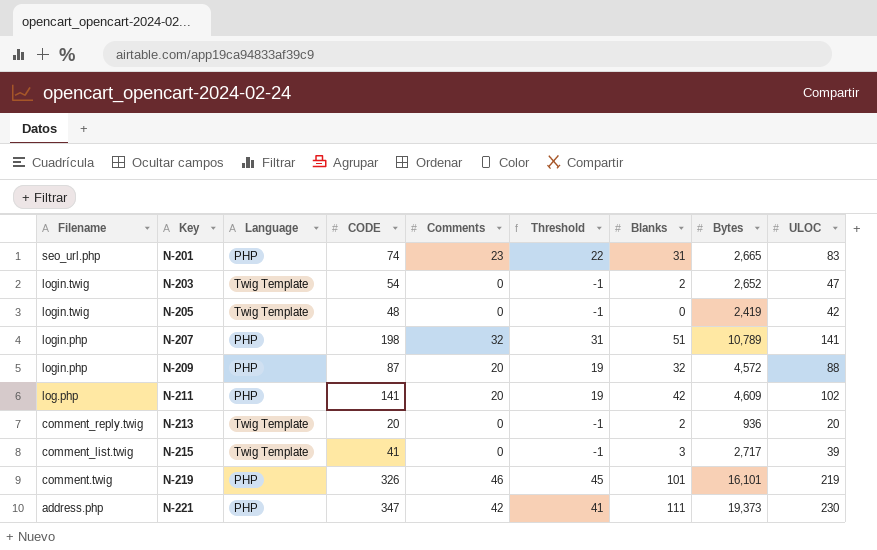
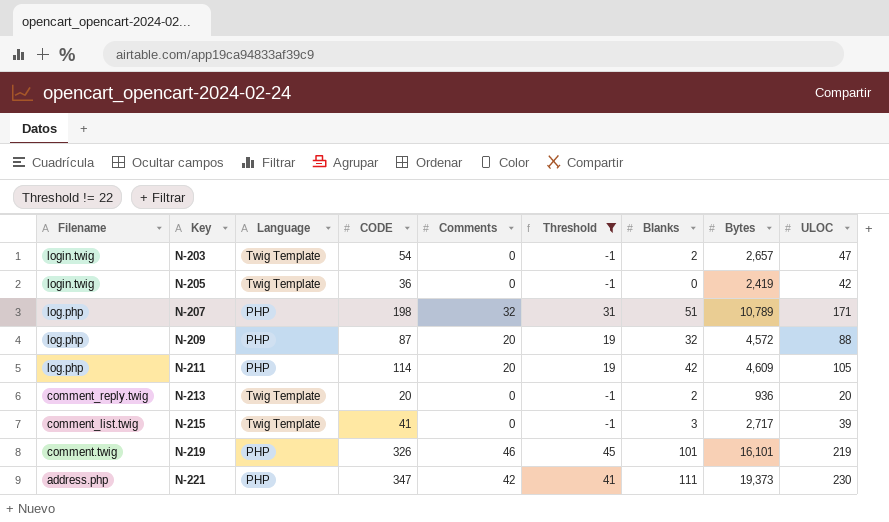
filter: none -> Threshold != 22
N-203 | Bytes: 2,652 -> 2,657
N-205 | CODE: 48 -> 36
N-207 | Filename: login.php -> log.php
N-207 | ULOC: 141 -> 171
N-209 | Filename: login.php -> log.php
N-211 | CODE: 141 -> 114
N-211 | ULOC: 102 -> 105

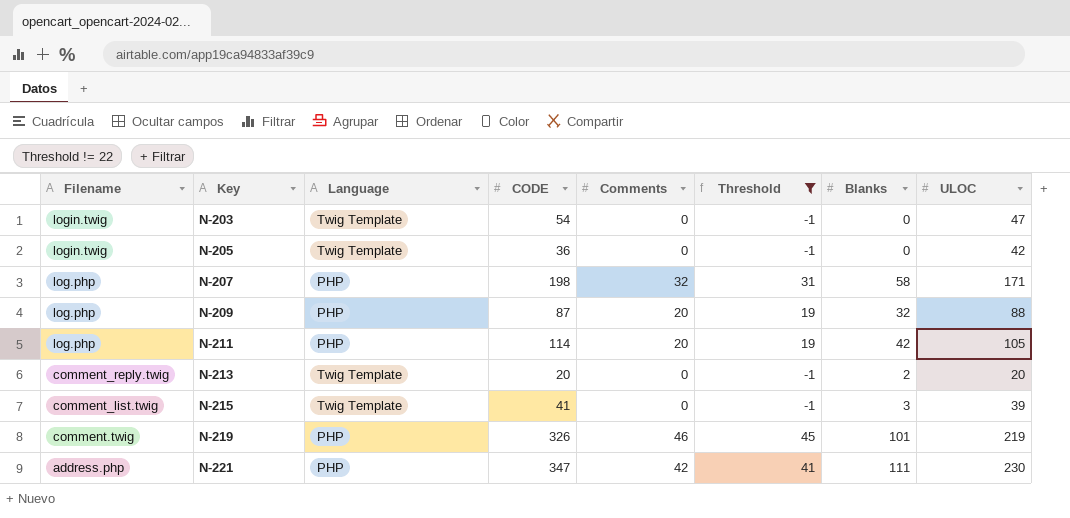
column Bytes | position: 8 -> none
N-203 | Blanks: 2 -> 0
N-207 | Blanks: 51 -> 58

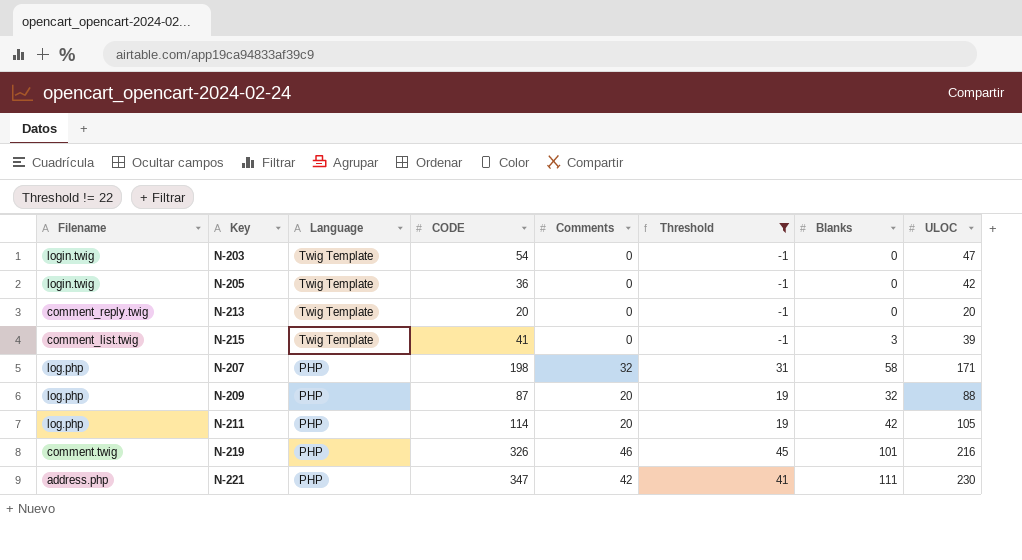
row order: Filename descending -> Language descending
N-213 | Blanks: 2 -> 0
N-219 | ULOC: 219 -> 216

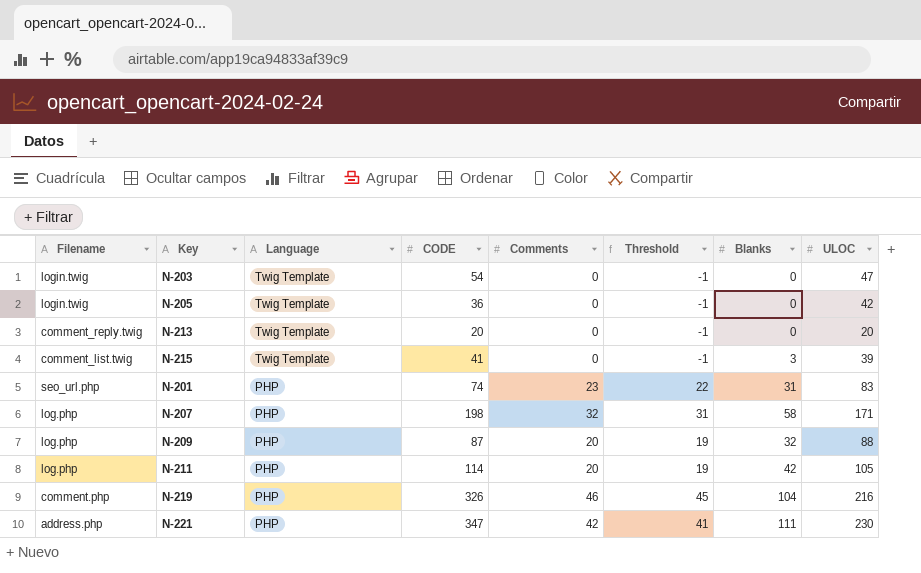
filter: Threshold != 22 -> none
N-219 | Filename: comment.twig -> comment.php
N-219 | Blanks: 101 -> 104

